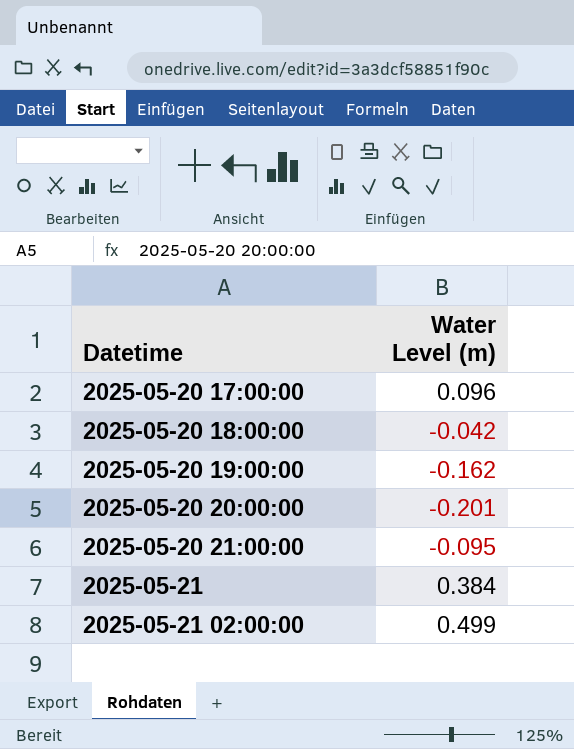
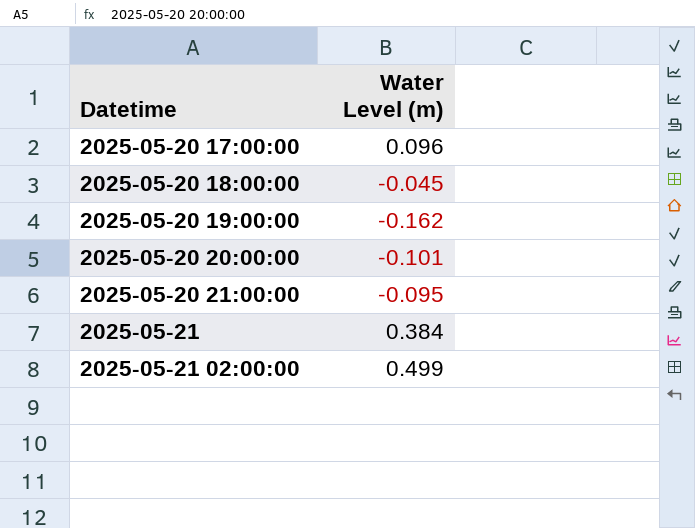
2025-05-20 18:00:00 | Water Level (m): -0.042 -> -0.045
2025-05-20 20:00:00 | Water Level (m): -0.201 -> -0.101

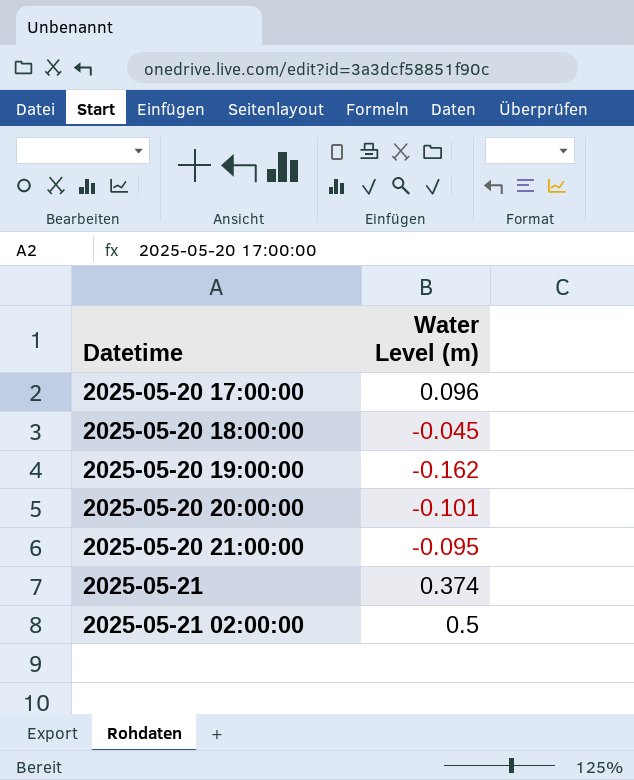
2025-05-21 | Water Level (m): 0.384 -> 0.374
2025-05-21 02:00:00 | Water Level (m): 0.499 -> 0.5

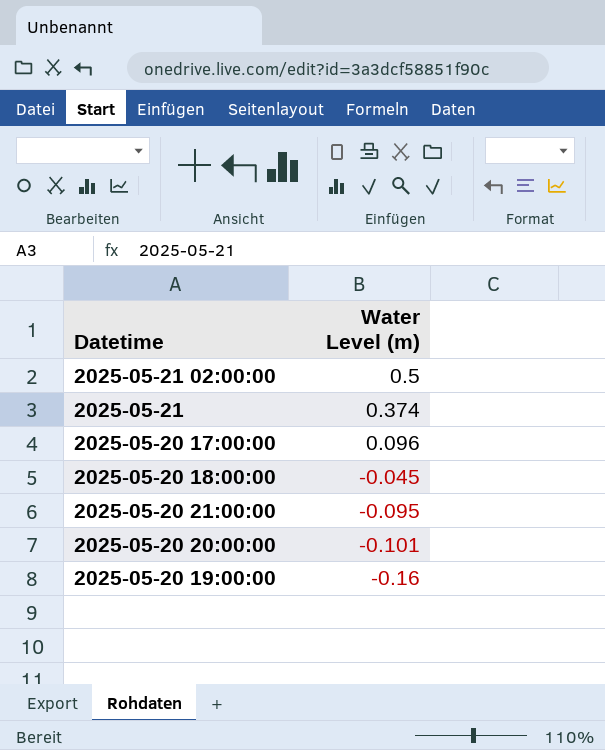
row order: Datetime ascending -> Water Level (m) descending
2025-05-20 19:00:00 | Water Level (m): -0.162 -> -0.16

